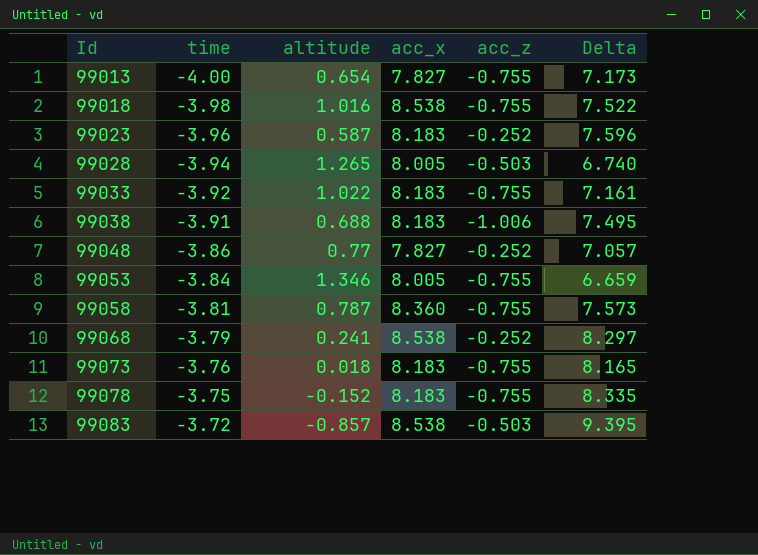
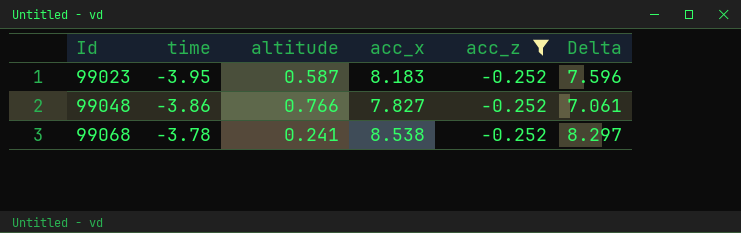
filter: none -> acc_z = -0.252
99023 | time: -3.96 -> -3.95
99048 | altitude: 0.77 -> 0.766
99048 | Delta: 7.057 -> 7.061
99068 | time: -3.79 -> -3.78

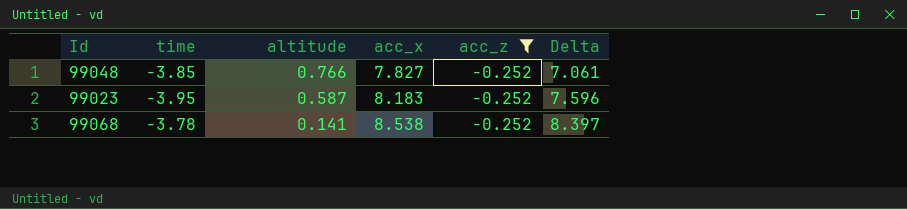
row order: Id ascending -> altitude descending
99048 | time: -3.86 -> -3.85
99068 | altitude: 0.241 -> 0.141
99068 | Delta: 8.297 -> 8.397

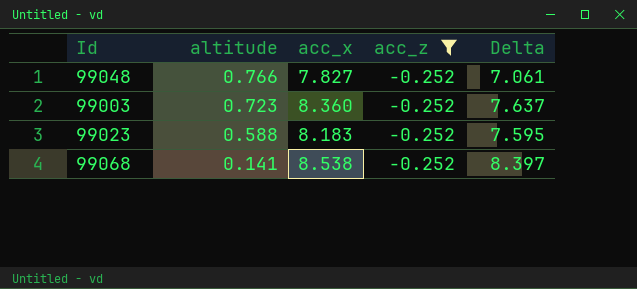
column time | position: 2 -> none
row 99003: none -> 0.723 | 8.360 | -0.252 | 7.637
99023 | altitude: 0.587 -> 0.588
99023 | Delta: 7.596 -> 7.595

